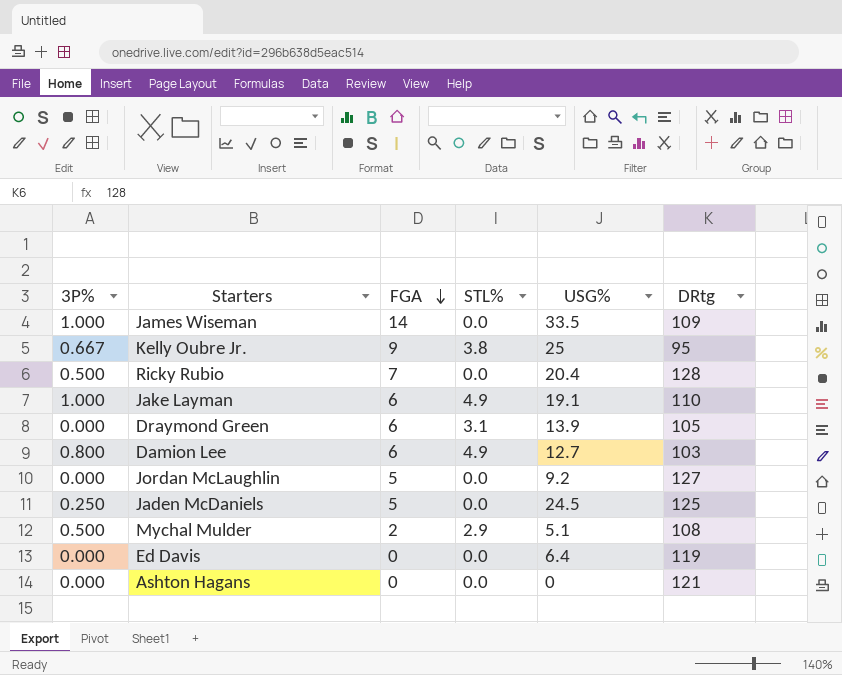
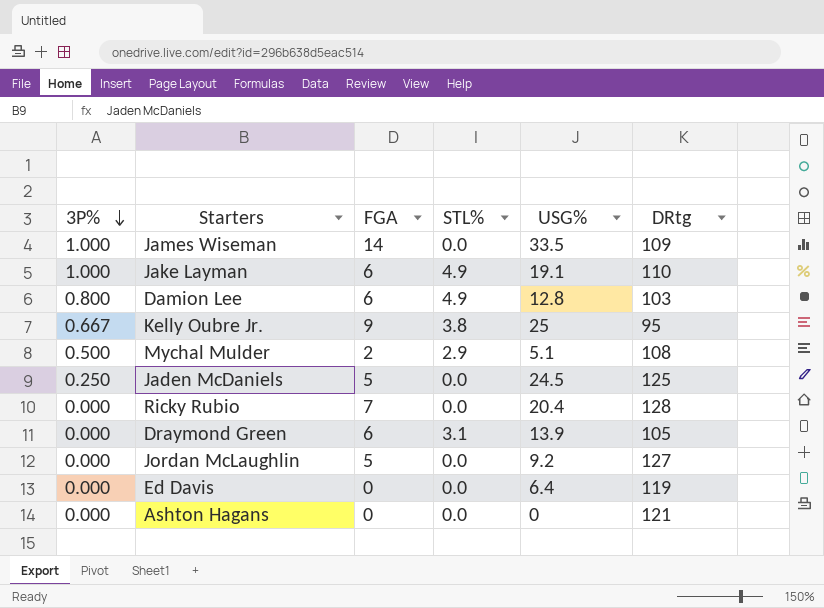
row order: FGA descending -> 3P% descending
Damion Lee | USG%: 12.7 -> 12.8
Ricky Rubio | 3P%: 0.500 -> 0.000

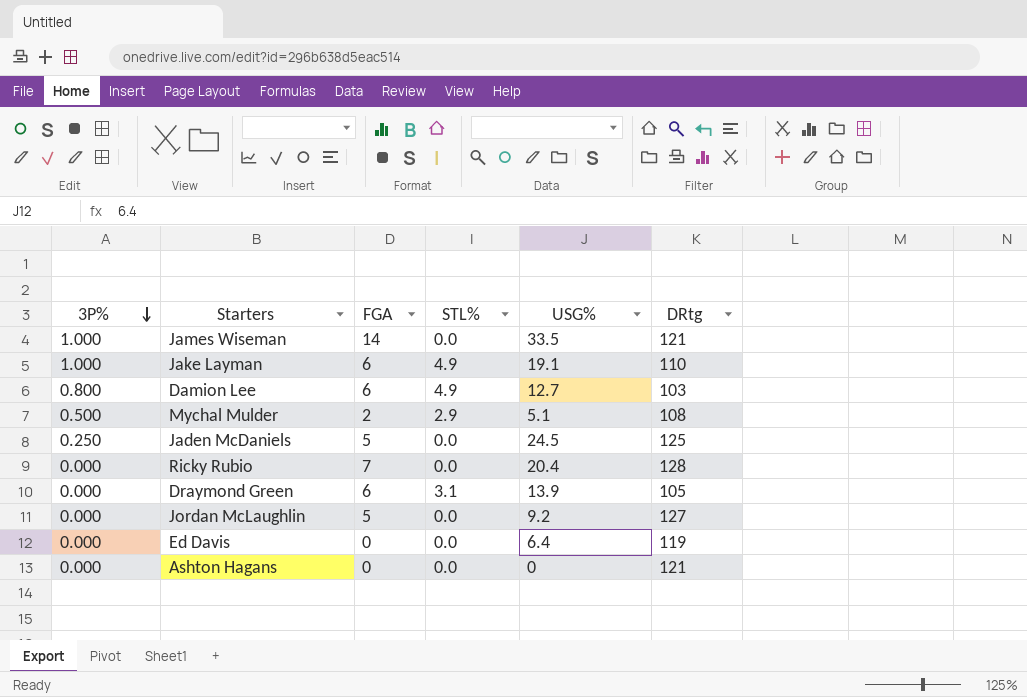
row Kelly Oubre Jr.: 0.667 | 9 | 3.8 | 25 | 95 -> none
James Wiseman | DRtg: 109 -> 121
Damion Lee | USG%: 12.8 -> 12.7

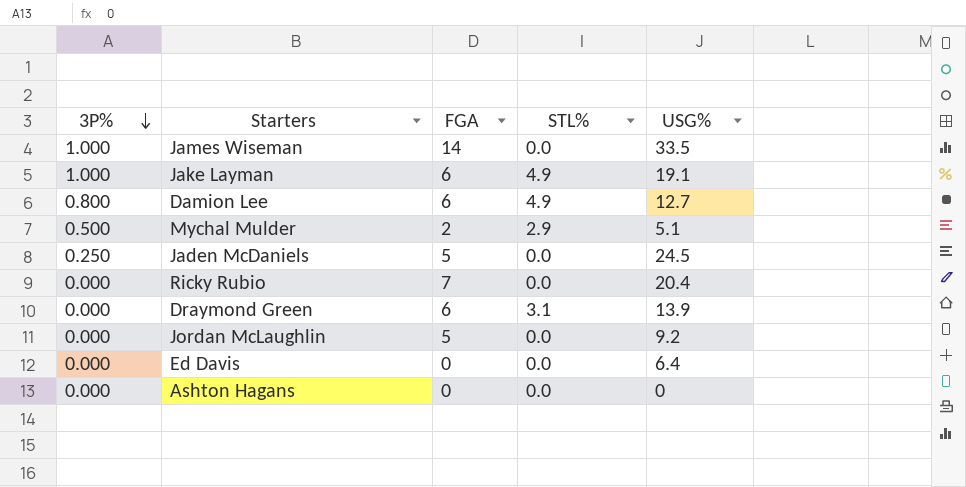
column DRtg | position: 6 -> none

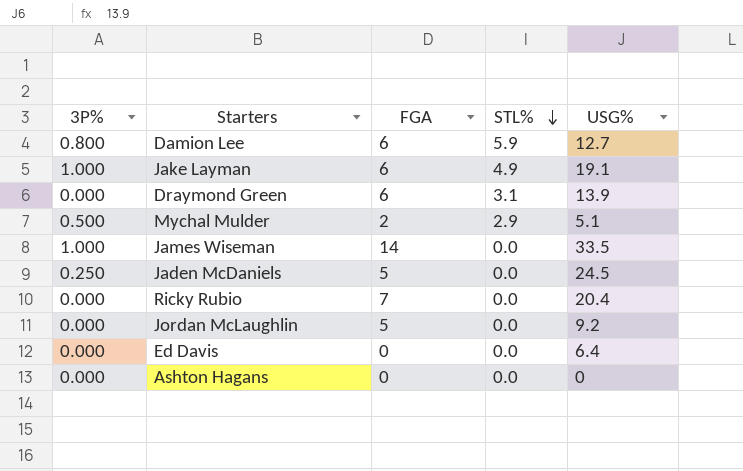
row order: 3P% descending -> STL% descending
Damion Lee | STL%: 4.9 -> 5.9

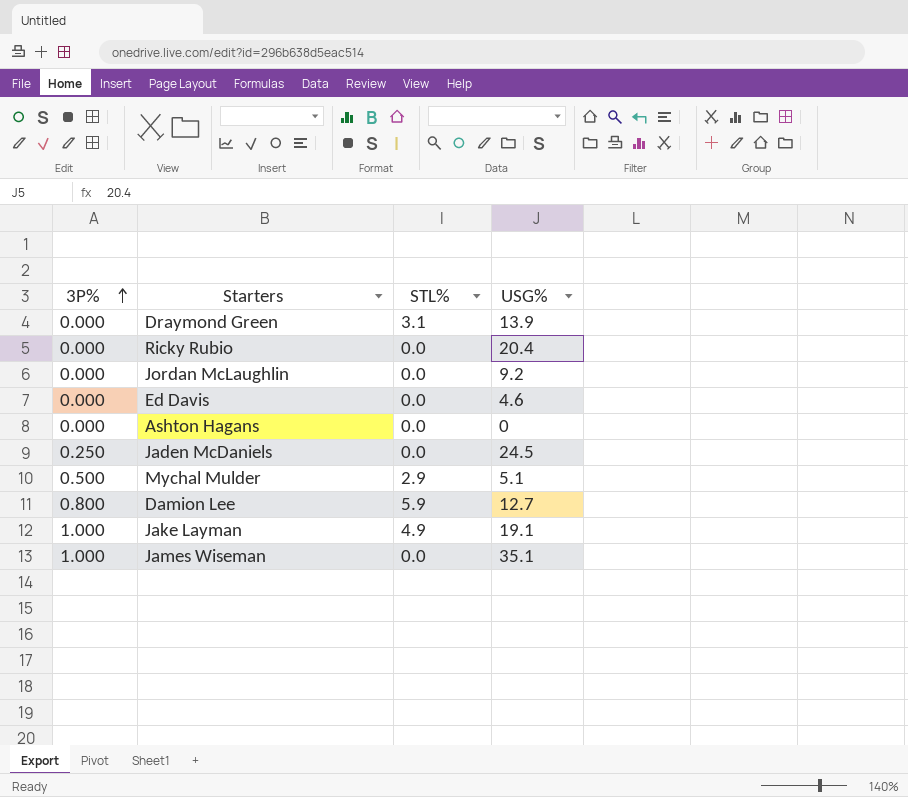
row order: STL% descending -> 3P% ascending
column FGA | position: 3 -> none
Ed Davis | USG%: 6.4 -> 4.6
James Wiseman | USG%: 33.5 -> 35.1

